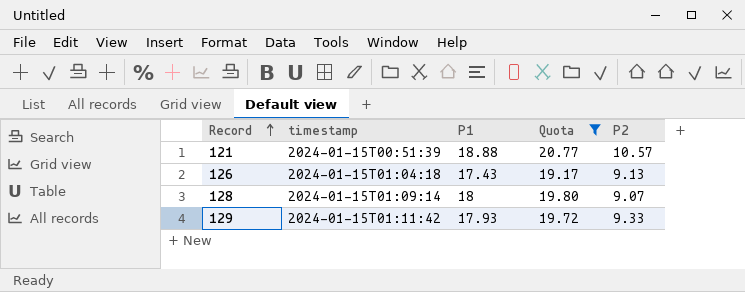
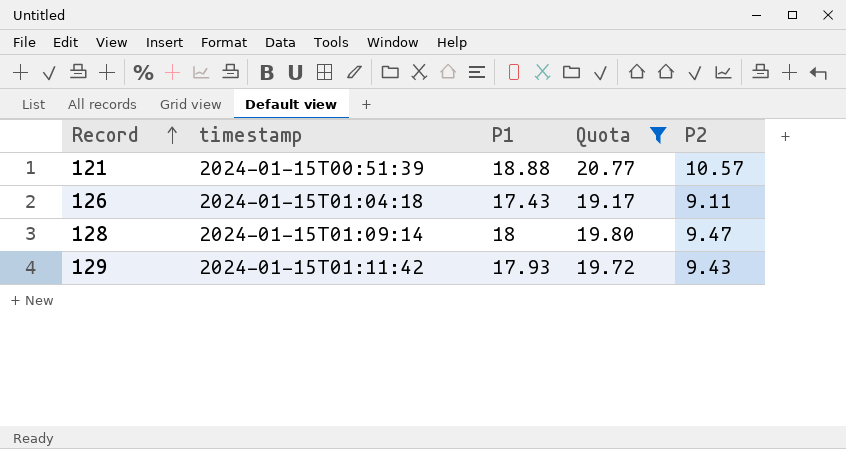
126 | P2: 9.13 -> 9.11
128 | P2: 9.07 -> 9.47
129 | P2: 9.33 -> 9.43

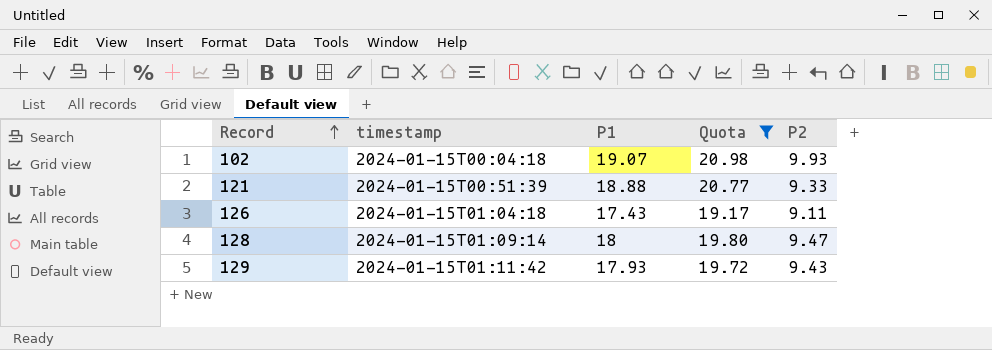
row 102: none -> 2024-01-15T00:04:18 | 19.07 | 20.98 | 9.93
121 | P2: 10.57 -> 9.33

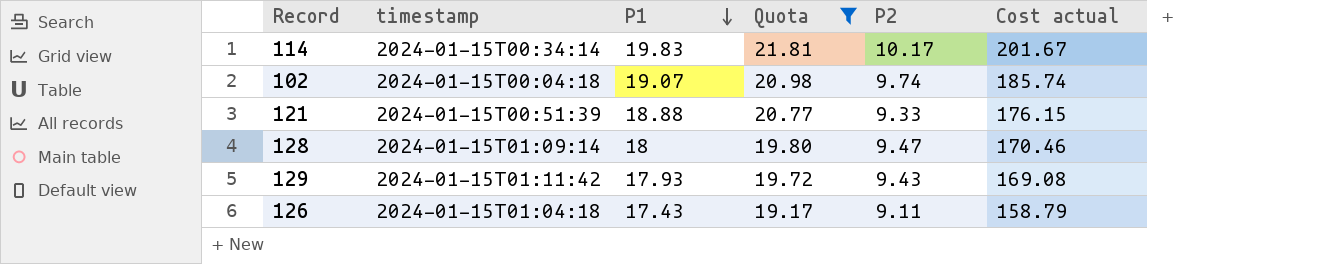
row order: Record ascending -> P1 descending
column Cost actual | formula: none -> [P1] * [P2]
row 114: none -> 2024-01-15T00:34:14 | 19.83 | 21.81 | 10.17 | 201.67
102 | P2: 9.93 -> 9.74

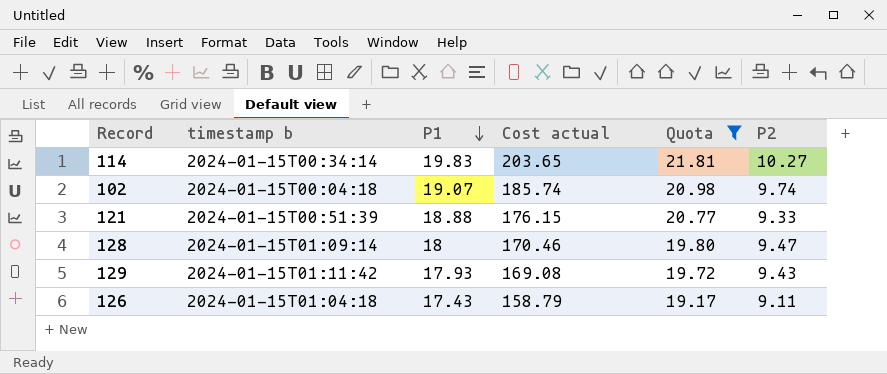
column name: timestamp -> timestamp b
column Cost actual | position: 6 -> 4
114 | Cost actual: 201.67 -> 203.65
114 | P2: 10.17 -> 10.27

